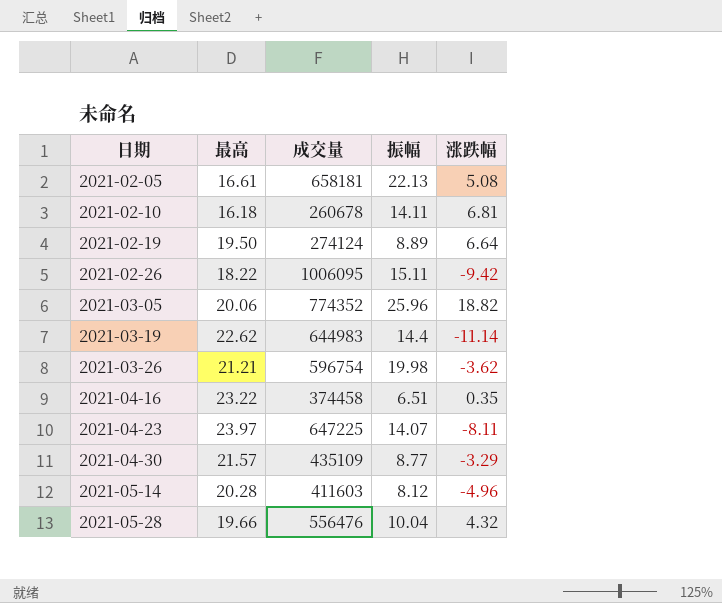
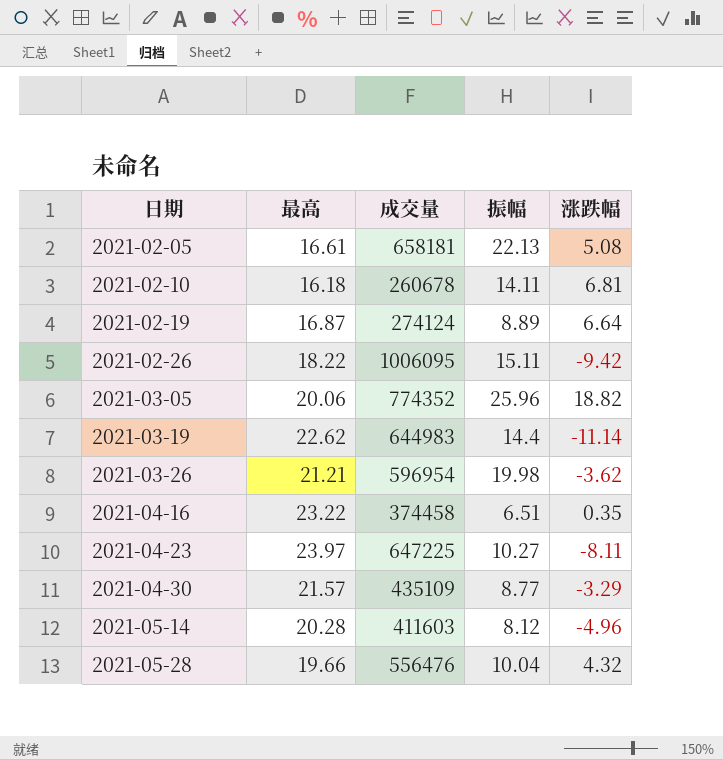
2021-02-19 | 最高: 19.50 -> 16.87
2021-03-26 | 成交量: 596754 -> 596954
2021-04-23 | 振幅: 14.07 -> 10.27

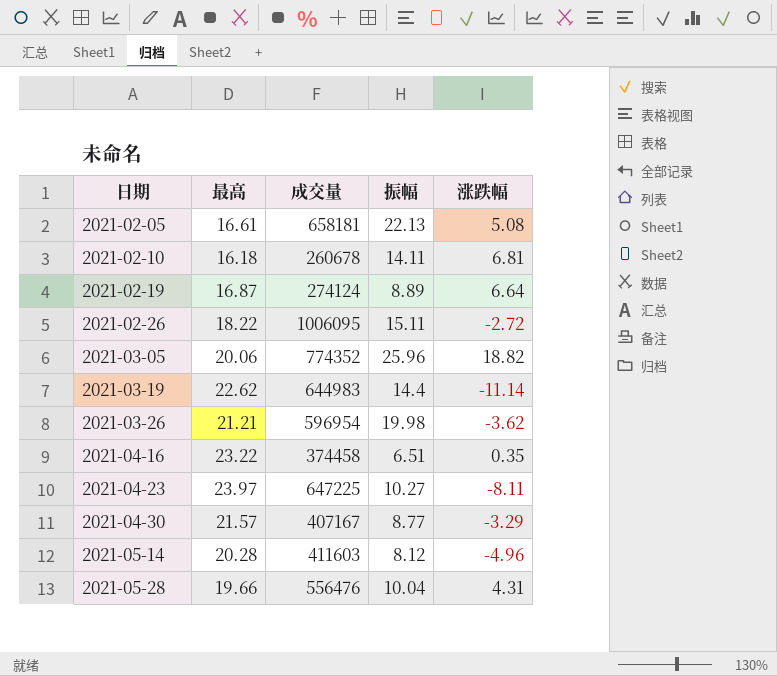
2021-02-26 | 涨跌幅: -9.42 -> -2.72
2021-04-30 | 成交量: 435109 -> 407167
2021-05-28 | 涨跌幅: 4.32 -> 4.31

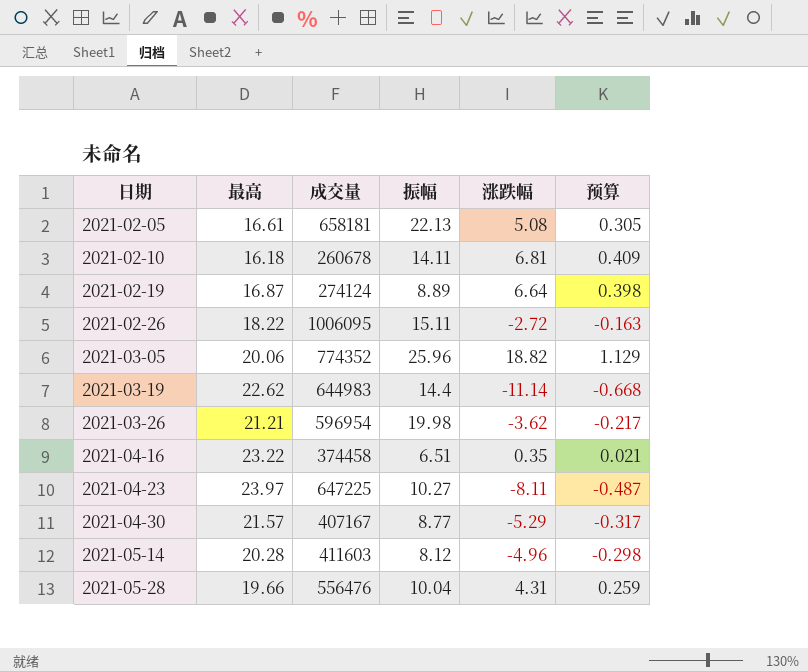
column 预算 | formula: none -> [涨跌幅] * 0.06
2021-04-30 | 涨跌幅: -3.29 -> -5.29

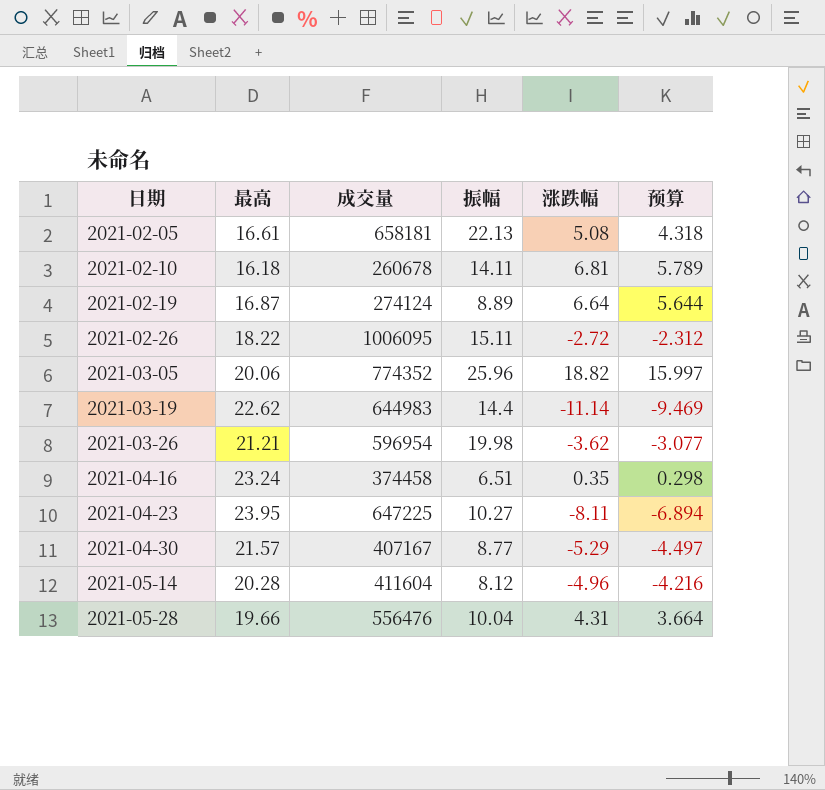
column 预算 | formula: [涨跌幅] * 0.06 -> [涨跌幅] * 0.85
2021-04-16 | 最高: 23.22 -> 23.24
2021-04-23 | 最高: 23.97 -> 23.95
2021-05-14 | 成交量: 411603 -> 411604

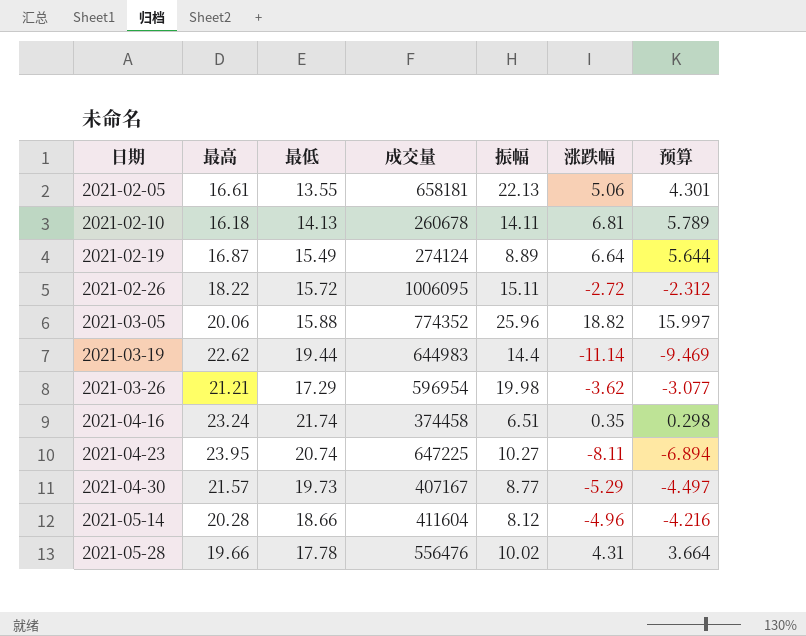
column 最低 | position: none -> 3
2021-02-05 | 涨跌幅: 5.08 -> 5.06
2021-02-05 | 预算: 4.318 -> 4.301
2021-05-28 | 振幅: 10.04 -> 10.02

